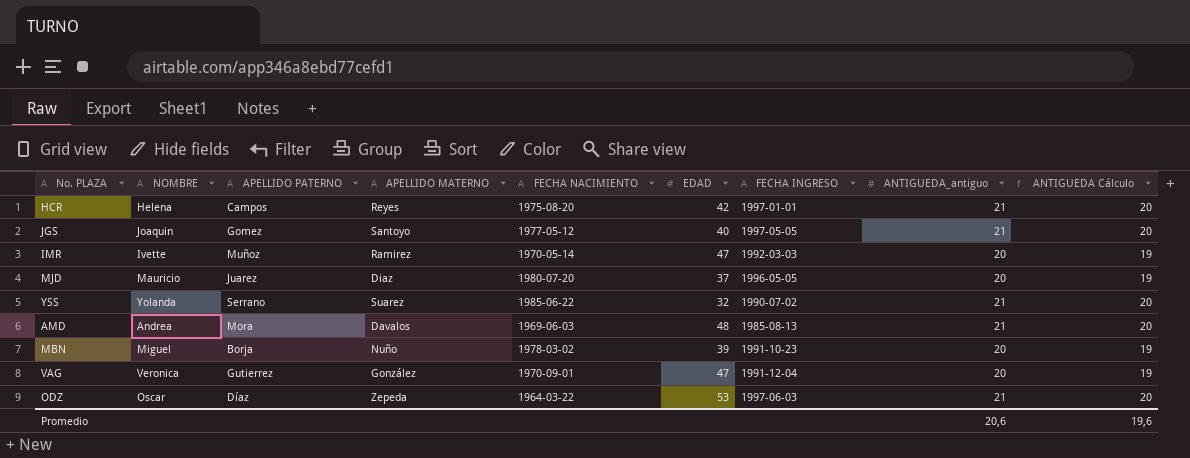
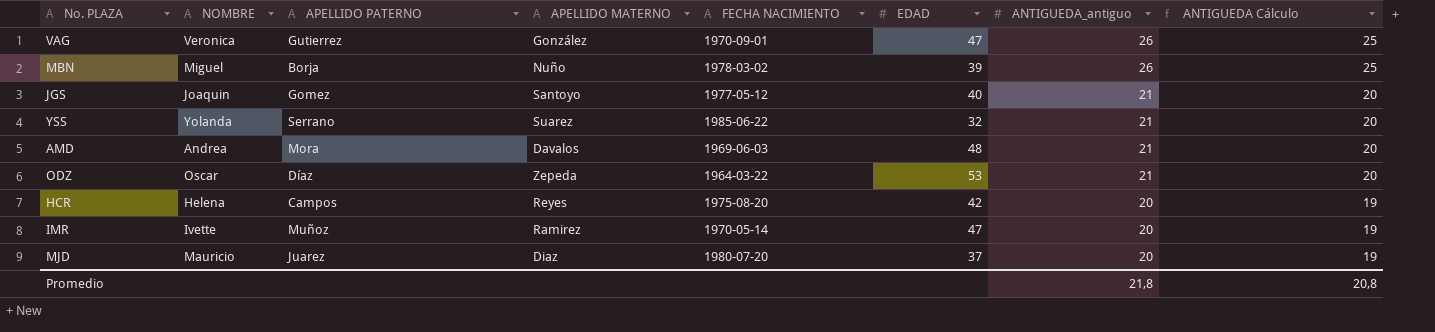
row order: none -> ANTIGUEDA_antiguo descending
column FECHA INGRESO | position: 7 -> none
VAG | ANTIGUEDA_antiguo: 20 -> 26
VAG | ANTIGUEDA Cálculo: 19 -> 25
MBN | ANTIGUEDA_antiguo: 20 -> 26
MBN | ANTIGUEDA Cálculo: 19 -> 25
HCR | ANTIGUEDA_antiguo: 21 -> 20
HCR | ANTIGUEDA Cálculo: 20 -> 19
Promedio | ANTIGUEDA_antiguo: 20,6 -> 21,8
Promedio | ANTIGUEDA Cálculo: 19,6 -> 20,8

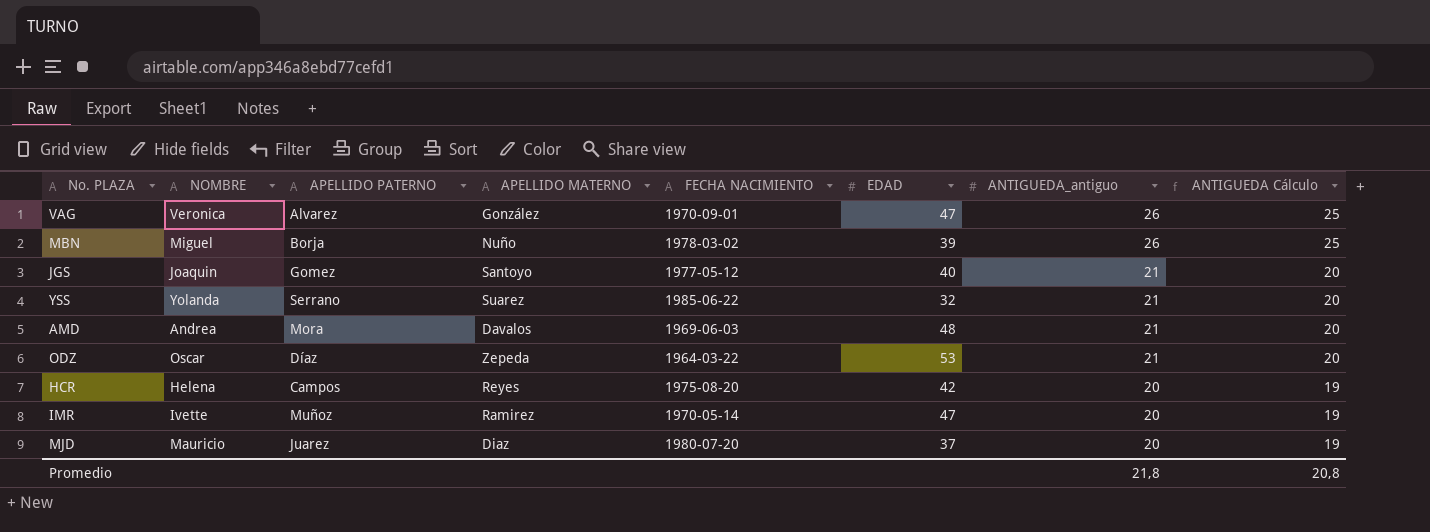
VAG | APELLIDO PATERNO: Gutierrez -> Alvarez

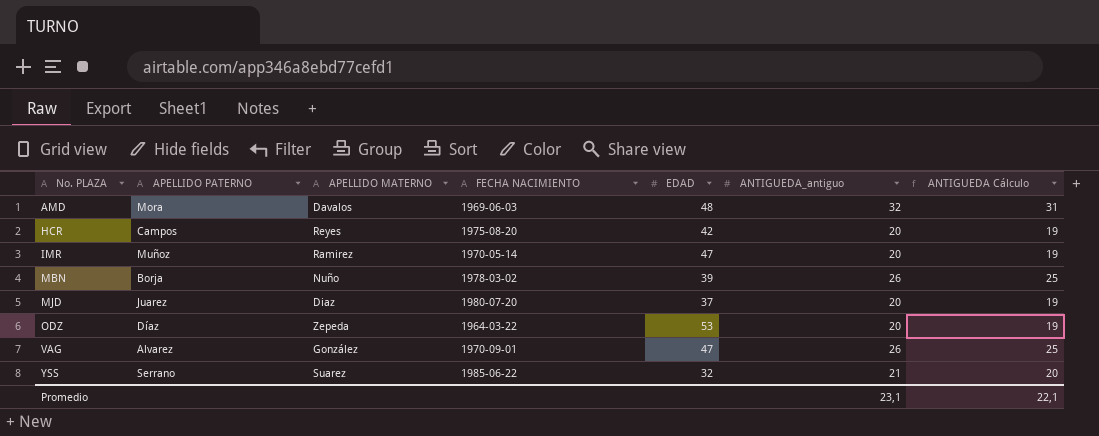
row order: ANTIGUEDA_antiguo descending -> No. PLAZA ascending
column NOMBRE | position: 2 -> none
row JGS: Joaquin | Gomez | Santoyo | 1977-05-12 | 40 | 21 | 20 -> none
AMD | ANTIGUEDA_antiguo: 21 -> 32
AMD | ANTIGUEDA Cálculo: 20 -> 31
ODZ | ANTIGUEDA_antiguo: 21 -> 20
ODZ | ANTIGUEDA Cálculo: 20 -> 19
Promedio | ANTIGUEDA_antiguo: 21,8 -> 23,1
Promedio | ANTIGUEDA Cálculo: 20,8 -> 22,1

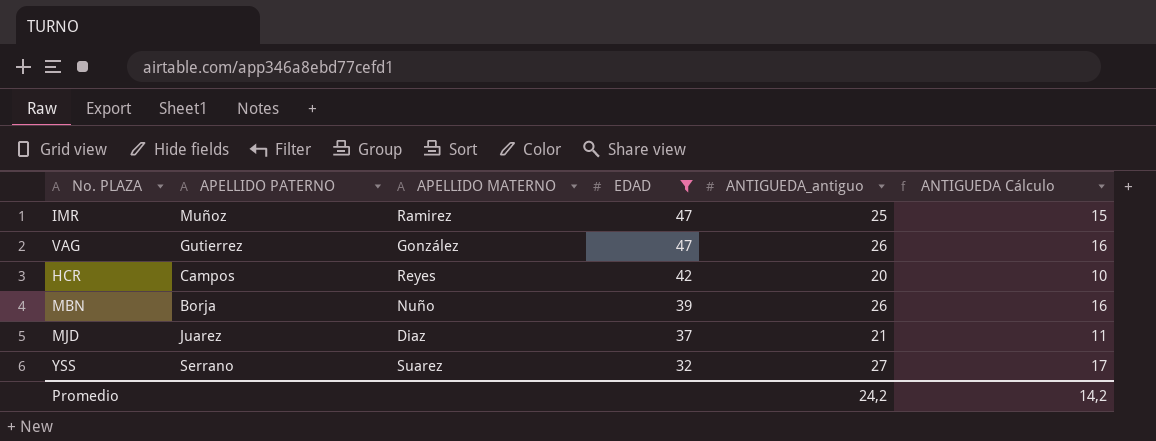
filter: none -> EDAD <= 47
row order: No. PLAZA ascending -> EDAD descending
column FECHA NACIMIENTO | position: 4 -> none
column ANTIGUEDA Cálculo | formula: [ANTIGUEDA_antiguo] - 1 -> [ANTIGUEDA_antiguo] - 10
IMR | ANTIGUEDA_antiguo: 20 -> 25
VAG | APELLIDO PATERNO: Alvarez -> Gutierrez
MJD | ANTIGUEDA_antiguo: 20 -> 21
YSS | ANTIGUEDA_antiguo: 21 -> 27
Promedio | ANTIGUEDA_antiguo: 23,1 -> 24,2
Promedio | ANTIGUEDA Cálculo: 22,1 -> 14,2

